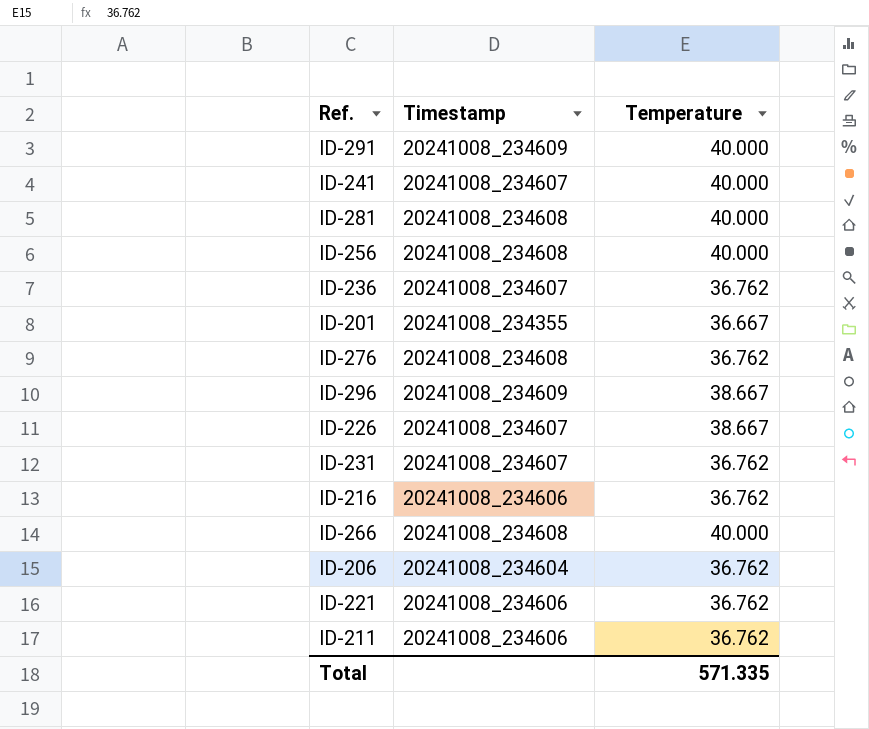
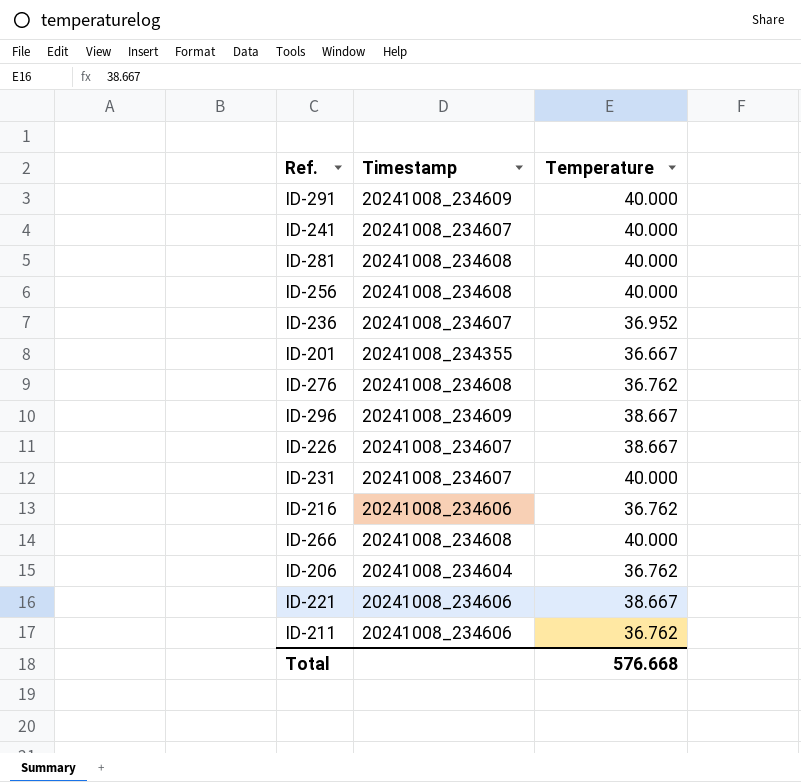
ID-236 | Temperature: 36.762 -> 36.952
ID-231 | Temperature: 36.762 -> 40.000
ID-221 | Temperature: 36.762 -> 38.667
Total | Temperature: 571.335 -> 576.668

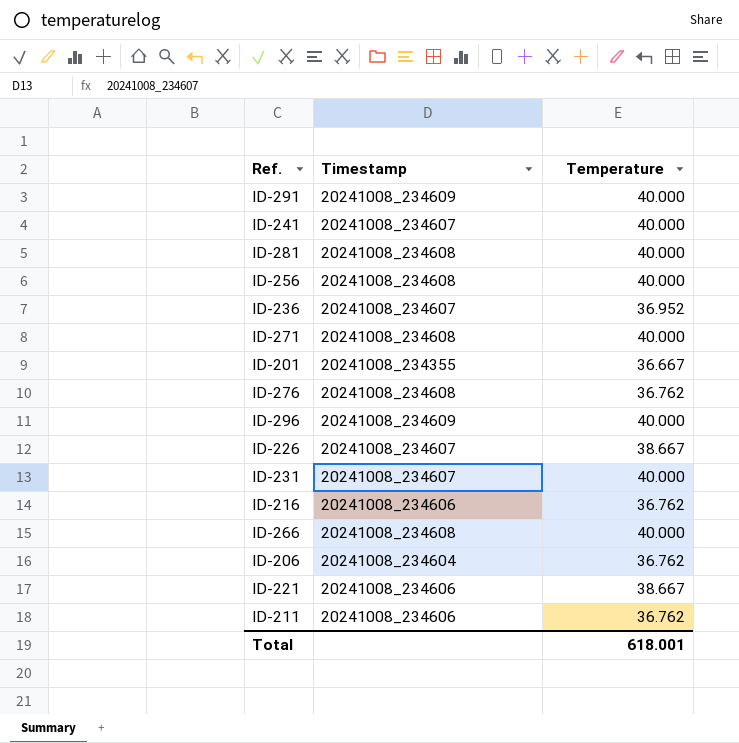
row ID-271: none -> 20241008_234608 | 40.000
ID-296 | Temperature: 38.667 -> 40.000
Total | Temperature: 576.668 -> 618.001

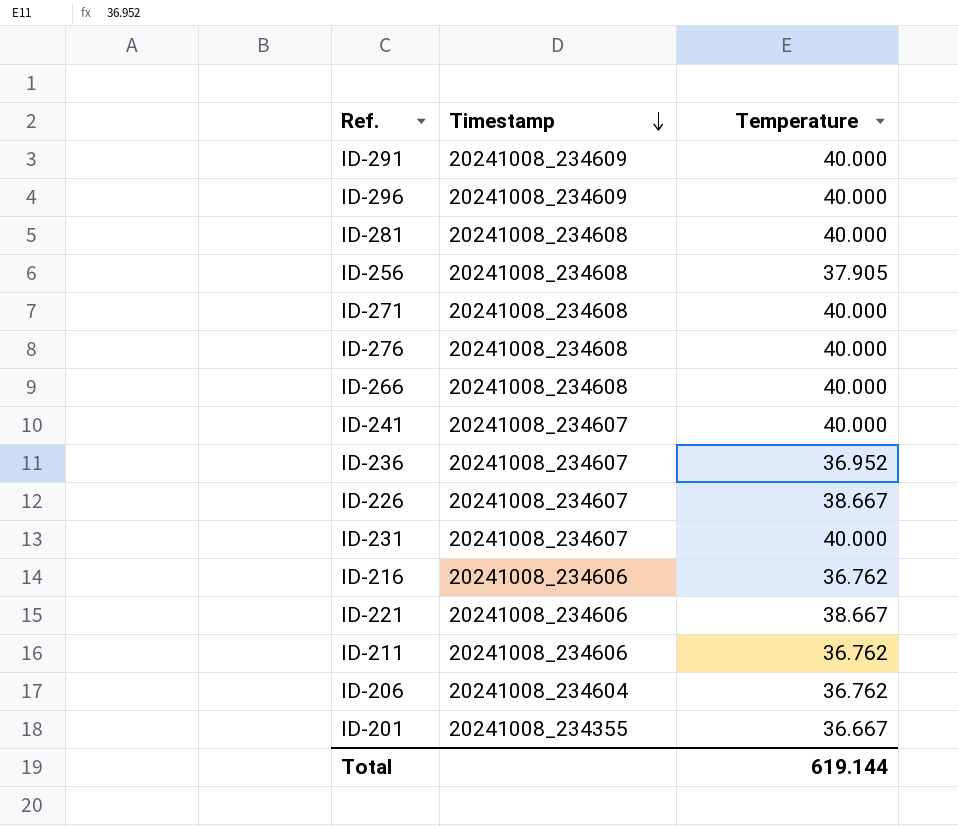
row order: none -> Timestamp descending
ID-256 | Temperature: 40.000 -> 37.905
ID-276 | Temperature: 36.762 -> 40.000
Total | Temperature: 618.001 -> 619.144

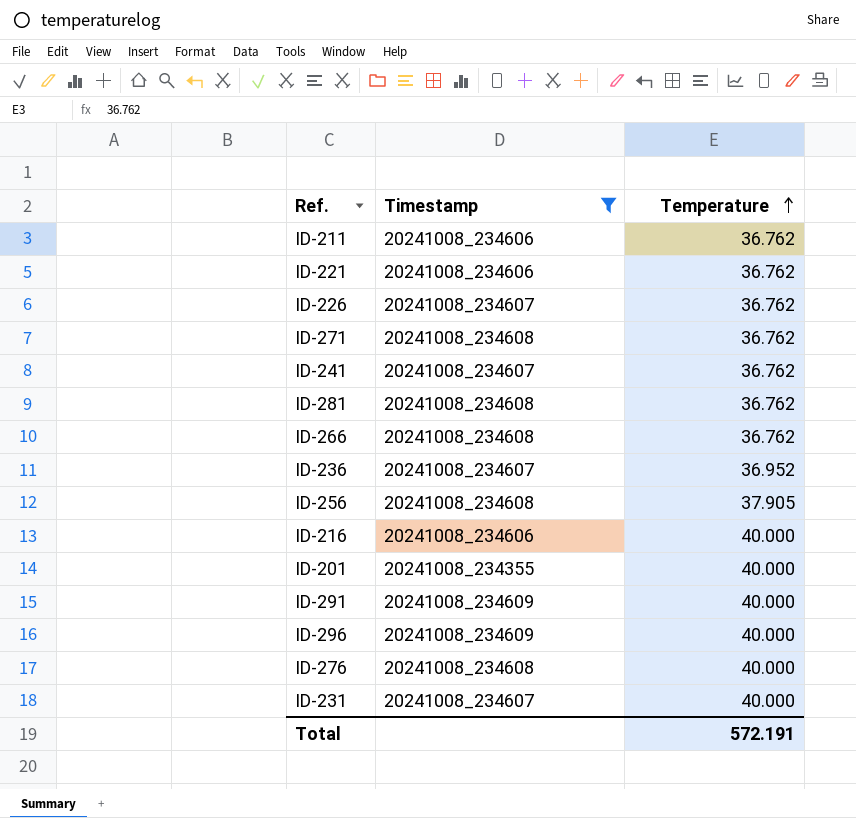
filter: none -> Timestamp != 20241008_234604
row order: Timestamp descending -> Temperature ascending
ID-221 | Temperature: 38.667 -> 36.762
ID-226 | Temperature: 38.667 -> 36.762
ID-271 | Temperature: 40.000 -> 36.762
ID-241 | Temperature: 40.000 -> 36.762
ID-281 | Temperature: 40.000 -> 36.762
ID-266 | Temperature: 40.000 -> 36.762
ID-216 | Temperature: 36.762 -> 40.000
ID-201 | Temperature: 36.667 -> 40.000
Total | Temperature: 619.144 -> 572.191

